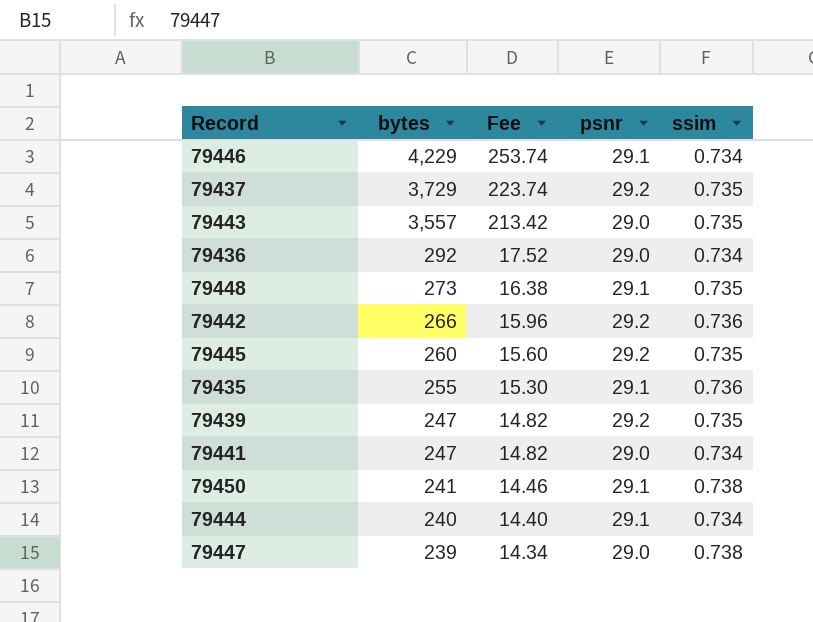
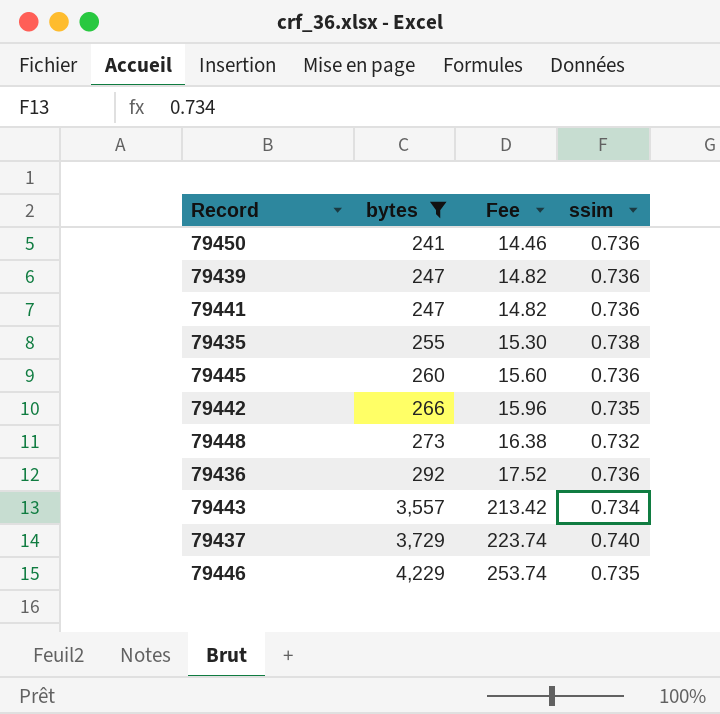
filter: none -> bytes >= 241
row order: bytes descending -> bytes ascending
column psnr | position: 4 -> none
79450 | ssim: 0.738 -> 0.736
79439 | ssim: 0.735 -> 0.736
79441 | ssim: 0.734 -> 0.736
79435 | ssim: 0.736 -> 0.738
79445 | ssim: 0.735 -> 0.736
79442 | ssim: 0.736 -> 0.735
79448 | ssim: 0.735 -> 0.732
79436 | ssim: 0.734 -> 0.736
79443 | ssim: 0.735 -> 0.734
79437 | ssim: 0.735 -> 0.740
79446 | ssim: 0.734 -> 0.735

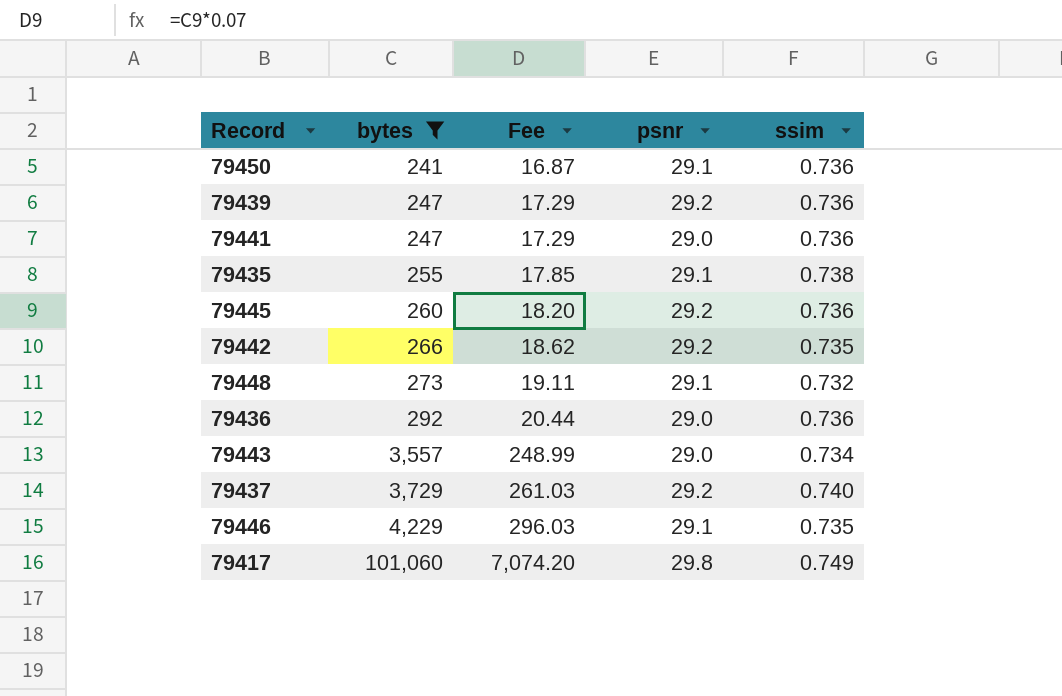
column Fee | formula: [bytes] * 0.06 -> [bytes] * 0.07
column psnr | position: none -> 4
row 79417: none -> 101,060 | 7,074.20 | 29.8 | 0.749

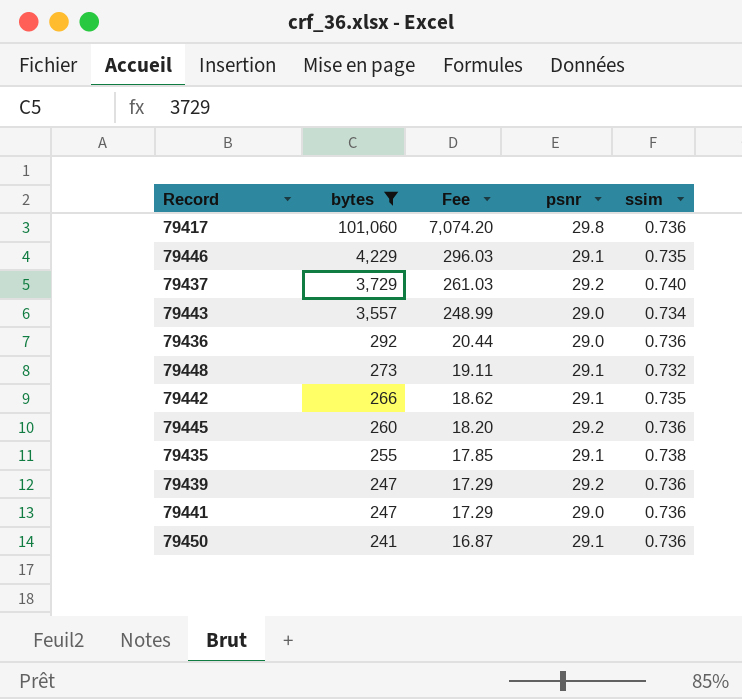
row order: bytes ascending -> bytes descending
79417 | ssim: 0.749 -> 0.736
79442 | psnr: 29.2 -> 29.1

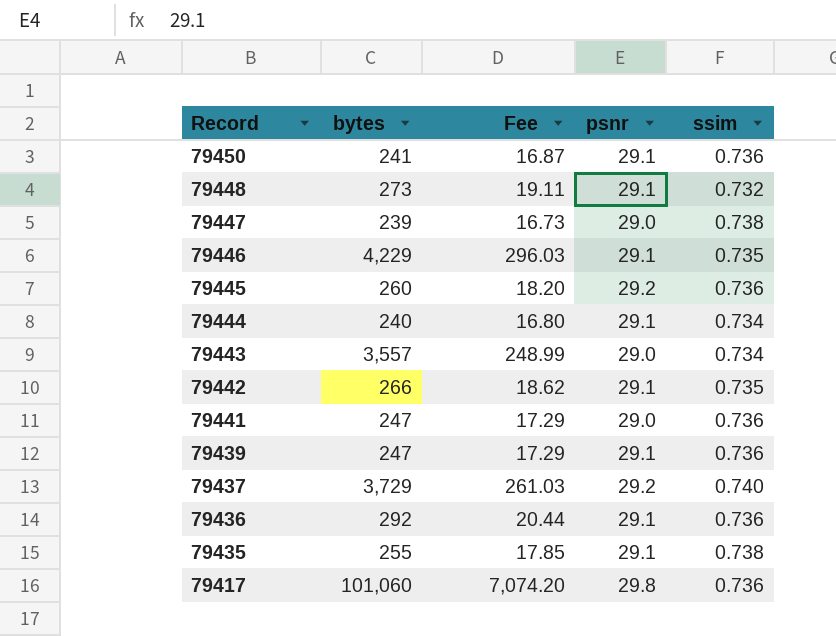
filter: bytes >= 241 -> none
row order: bytes descending -> Record descending
79439 | psnr: 29.2 -> 29.1
79436 | psnr: 29.0 -> 29.1

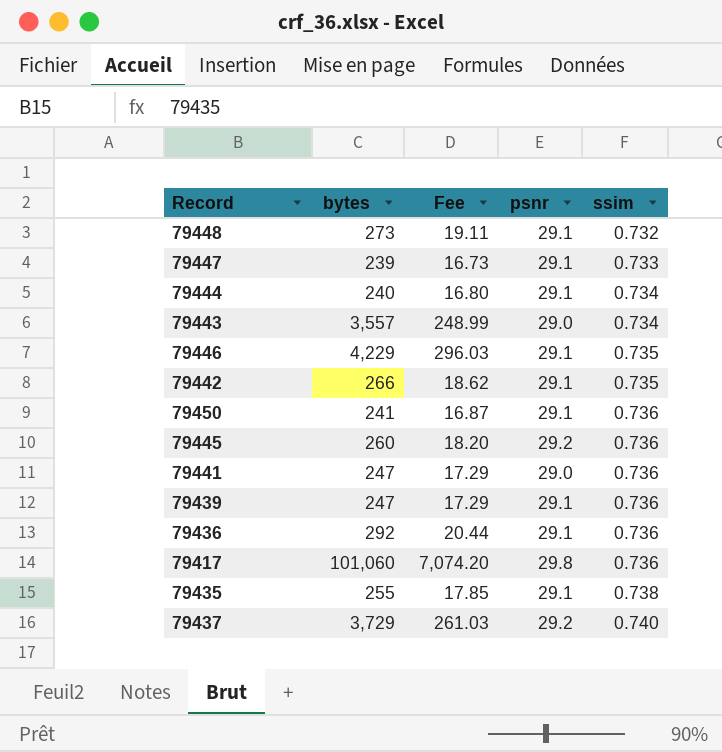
row order: Record descending -> ssim ascending
79447 | psnr: 29.0 -> 29.1
79447 | ssim: 0.738 -> 0.733

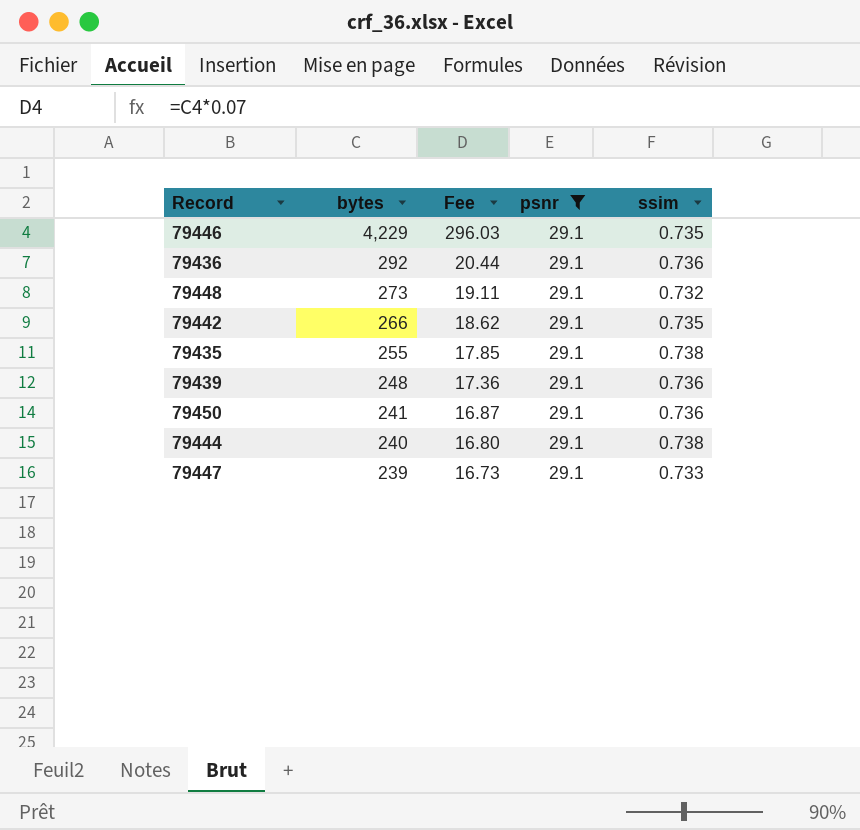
filter: none -> psnr = 29.1
row order: ssim ascending -> bytes descending
79439 | bytes: 247 -> 248
79439 | Fee: 17.29 -> 17.36
79444 | ssim: 0.734 -> 0.738

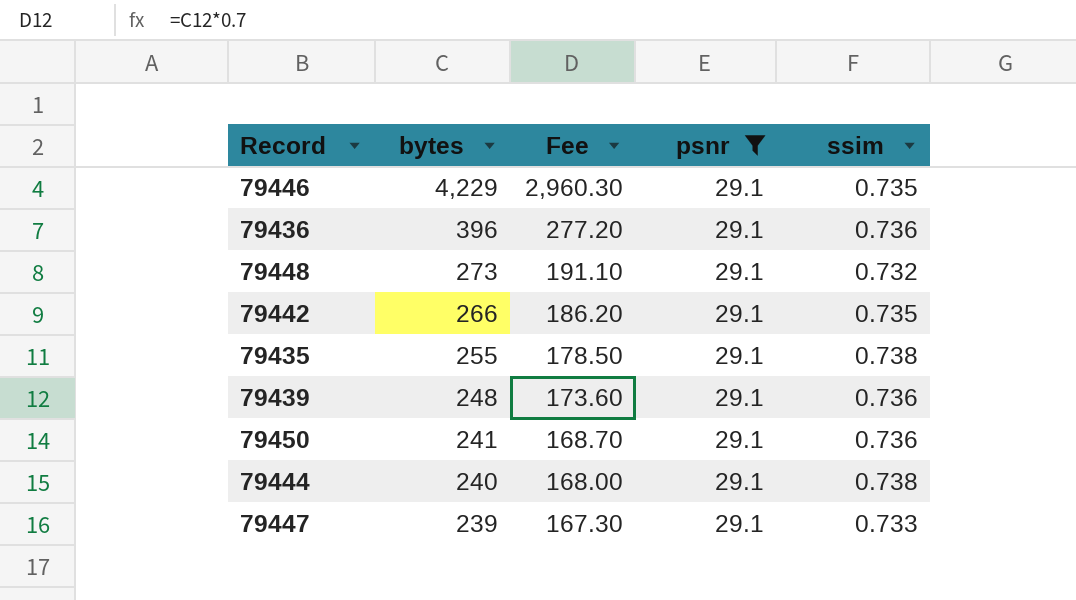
column Fee | formula: [bytes] * 0.07 -> [bytes] * 0.7
79436 | bytes: 292 -> 396

